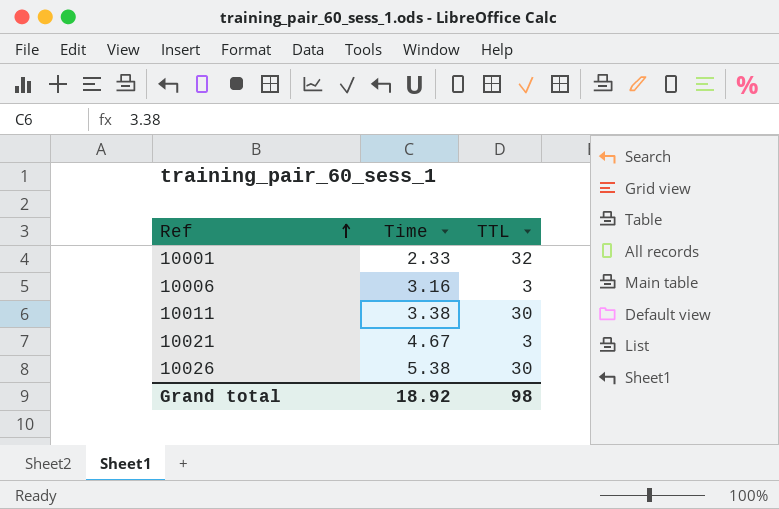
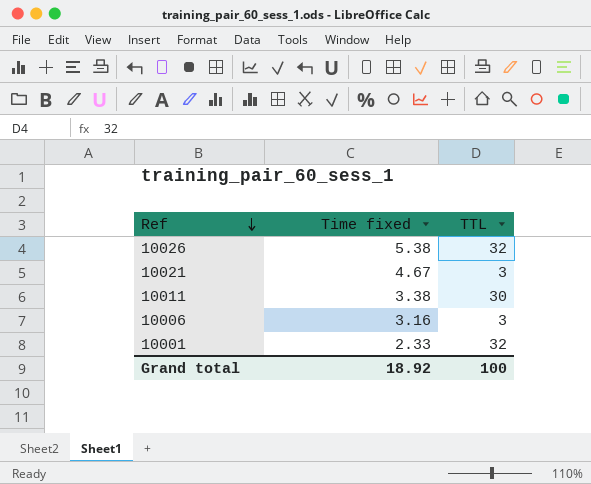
row order: Ref ascending -> Ref descending
column name: Time -> Time fixed
10026 | TTL: 30 -> 32
Grand total | TTL: 98 -> 100

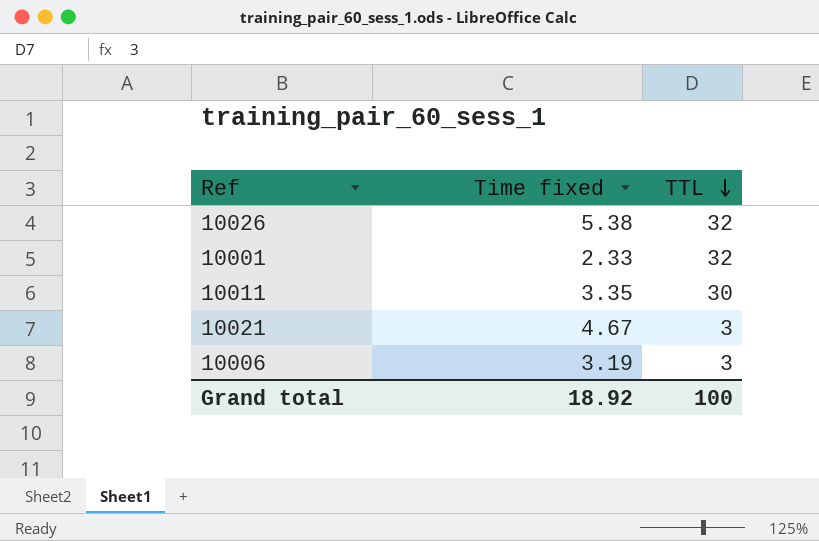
row order: Ref descending -> TTL descending
10011 | Time fixed: 3.38 -> 3.35
10006 | Time fixed: 3.16 -> 3.19

